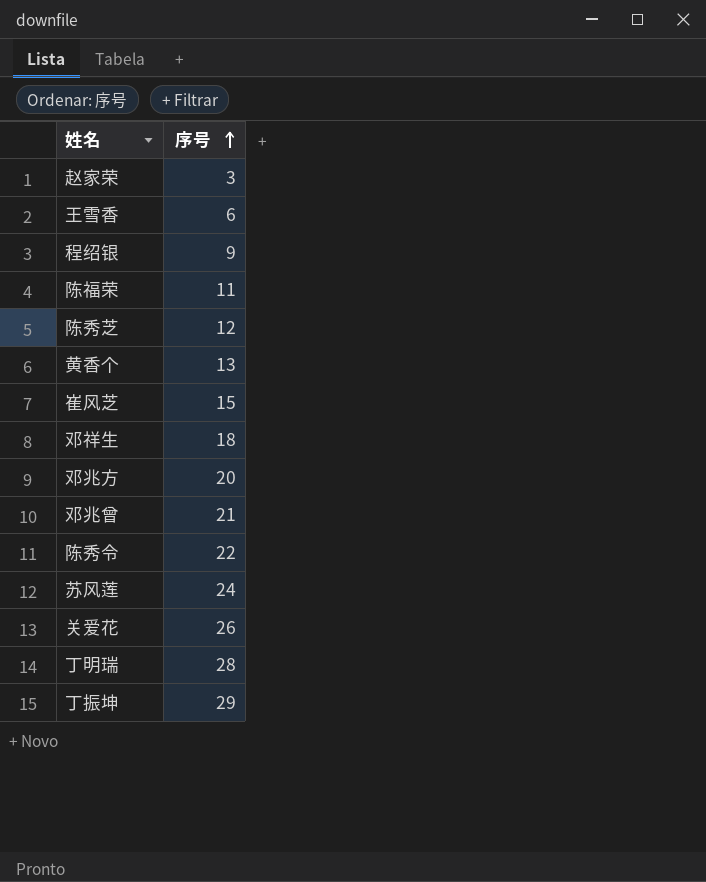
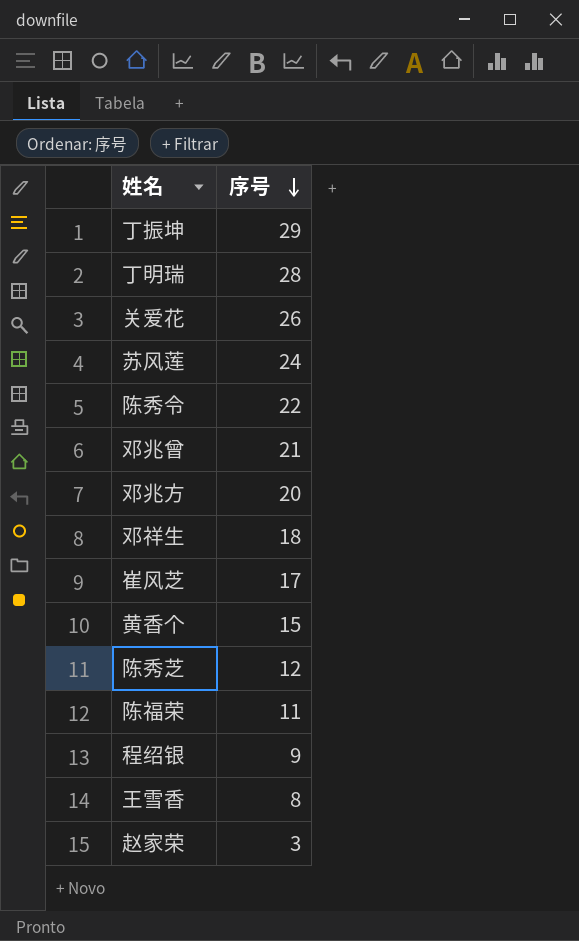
row order: 序号 ascending -> 序号 descending
崔风芝 | 序号: 15 -> 17
黄香个 | 序号: 13 -> 15
王雪香 | 序号: 6 -> 8

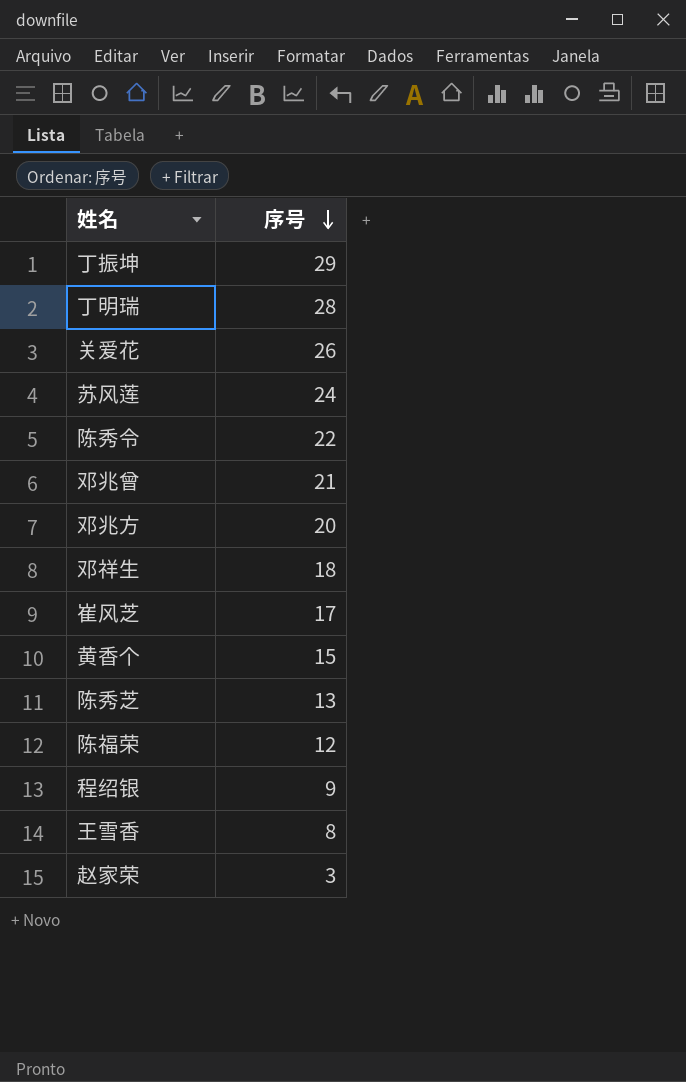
陈秀芝 | 序号: 12 -> 13
陈福荣 | 序号: 11 -> 12

